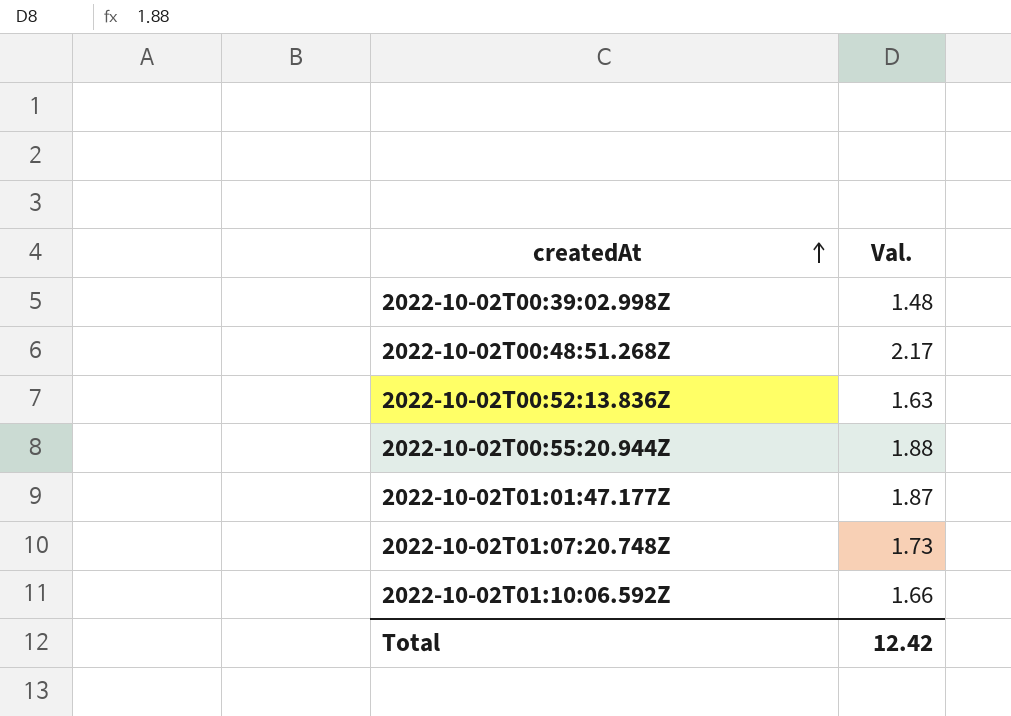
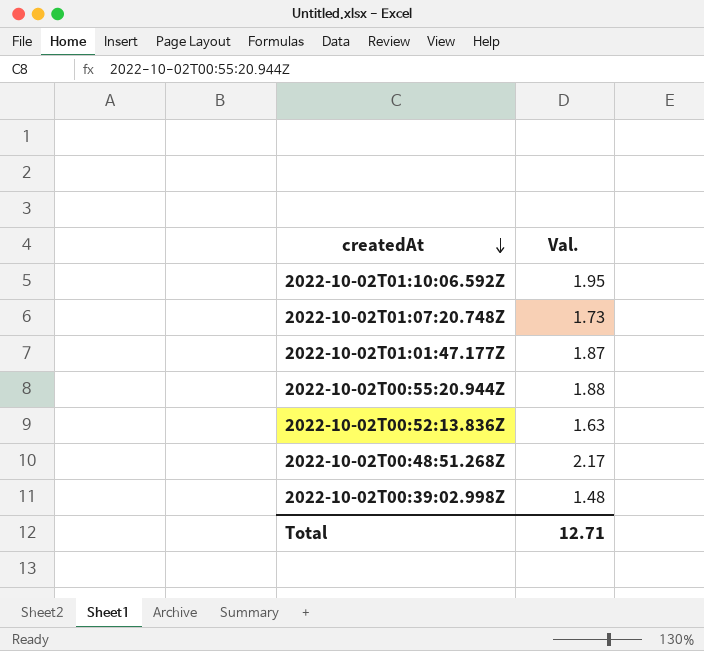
row order: createdAt ascending -> createdAt descending
2022-10-02T01:10:06.592Z | Val.: 1.66 -> 1.95
Total | Val.: 12.42 -> 12.71

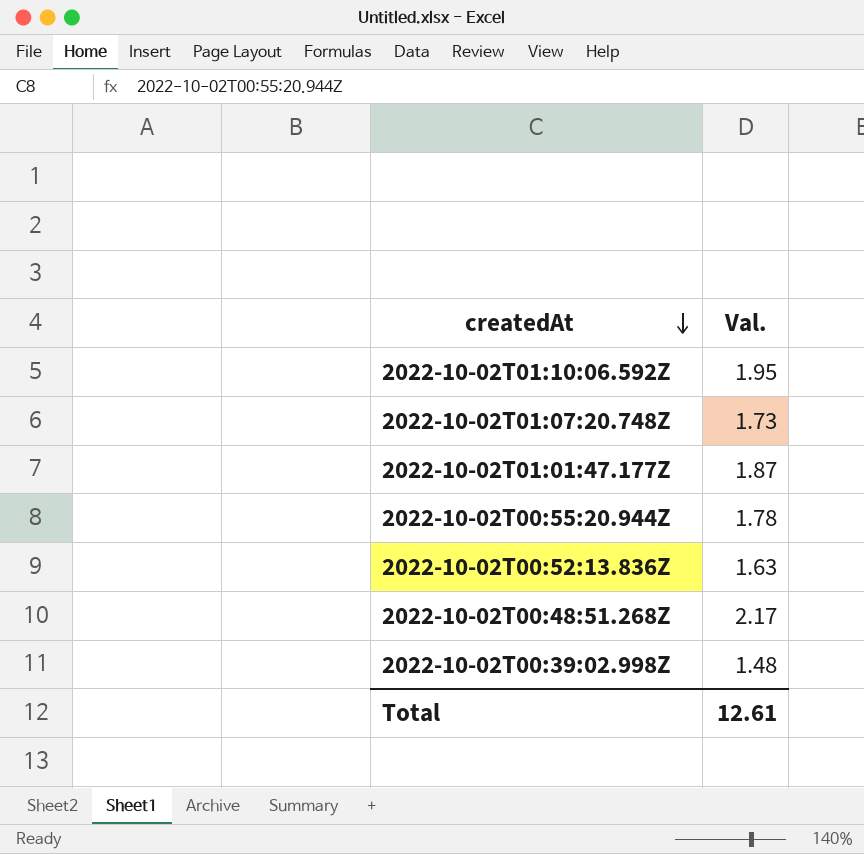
2022-10-02T00:55:20.944Z | Val.: 1.88 -> 1.78
Total | Val.: 12.71 -> 12.61

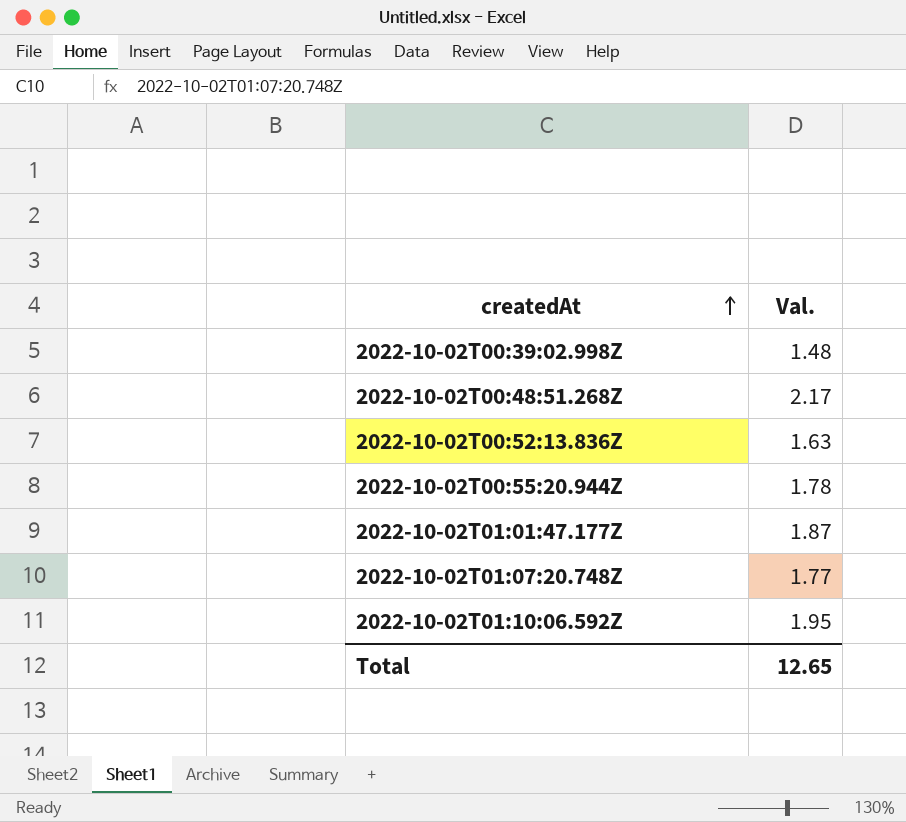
row order: createdAt descending -> createdAt ascending
2022-10-02T01:07:20.748Z | Val.: 1.73 -> 1.77
Total | Val.: 12.61 -> 12.65

